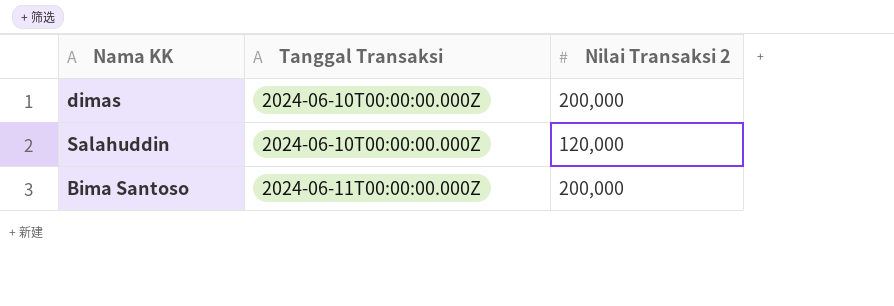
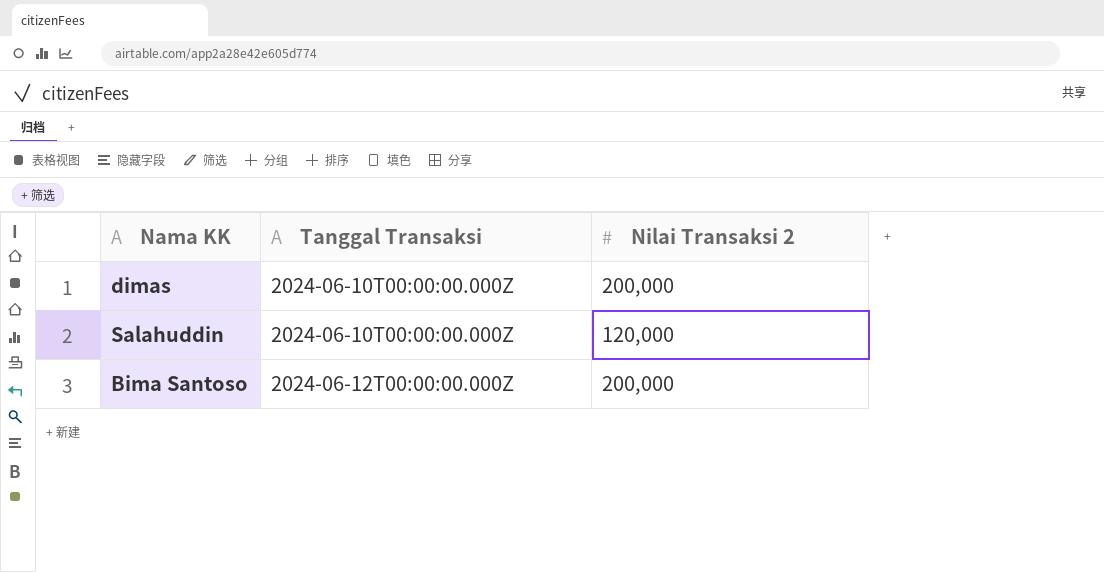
Bima Santoso | Tanggal Transaksi: 2024-06-11T00:00:00.000Z -> 2024-06-12T00:00:00.000Z

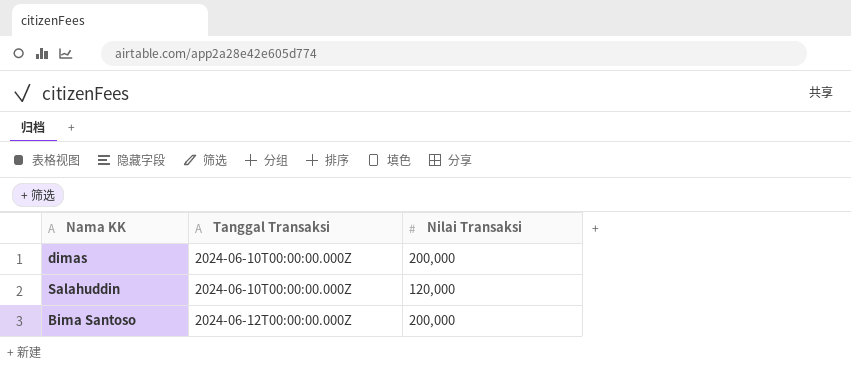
column name: Nilai Transaksi 2 -> Nilai Transaksi

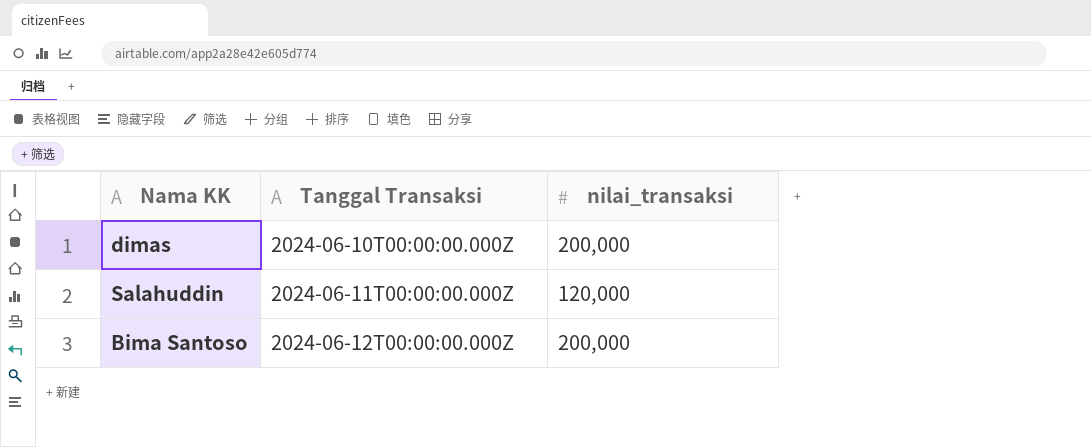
column name: Nilai Transaksi -> nilai_transaksi
Salahuddin | Tanggal Transaksi: 2024-06-10T00:00:00.000Z -> 2024-06-11T00:00:00.000Z

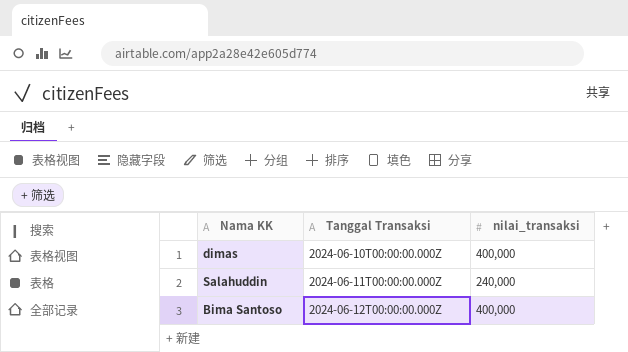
dimas | nilai_transaksi: 200,000 -> 400,000
Salahuddin | nilai_transaksi: 120,000 -> 240,000
Bima Santoso | nilai_transaksi: 200,000 -> 400,000

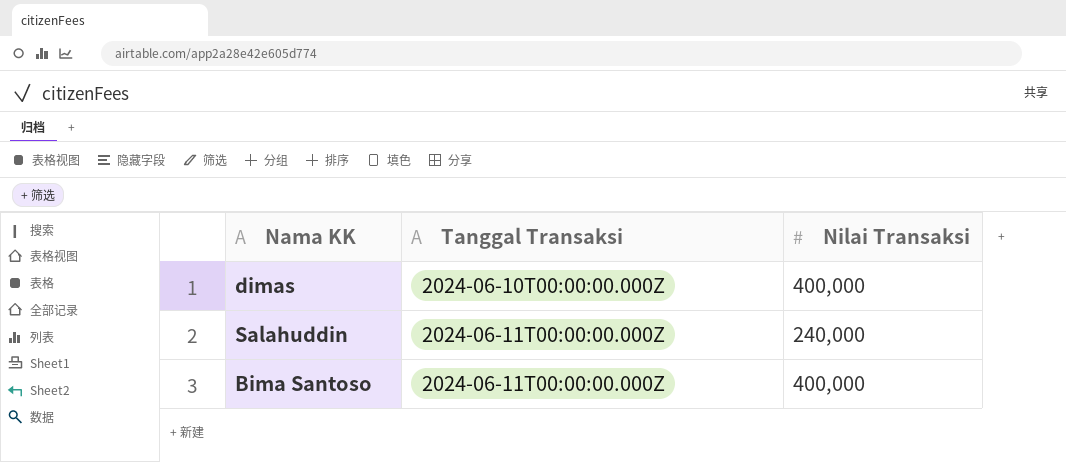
column name: nilai_transaksi -> Nilai Transaksi
Bima Santoso | Tanggal Transaksi: 2024-06-12T00:00:00.000Z -> 2024-06-11T00:00:00.000Z

